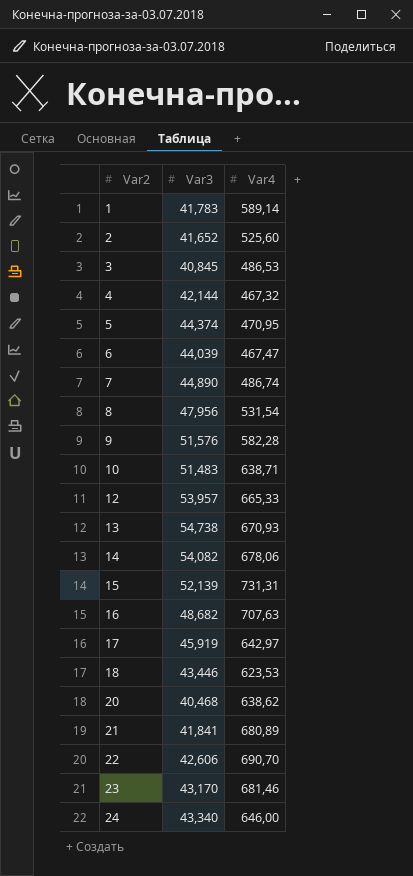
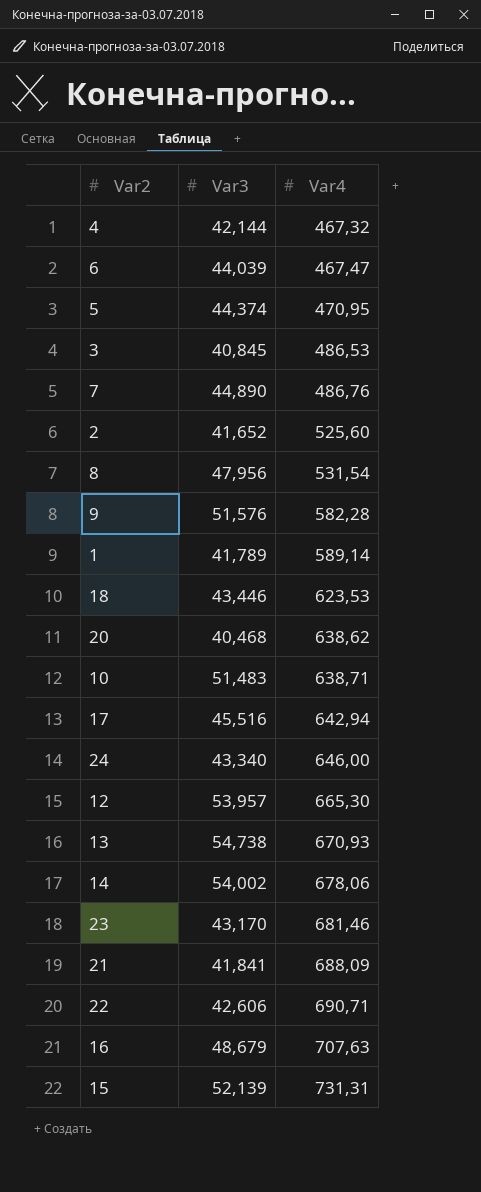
row order: Var2 ascending -> Var4 ascending
7 | Var4: 486,74 -> 486,76
1 | Var3: 41,783 -> 41,789
17 | Var3: 45,919 -> 45,516
17 | Var4: 642,97 -> 642,94
12 | Var4: 665,33 -> 665,30
14 | Var3: 54,082 -> 54,002
21 | Var4: 680,89 -> 688,09
22 | Var4: 690,70 -> 690,71
16 | Var3: 48,682 -> 48,679

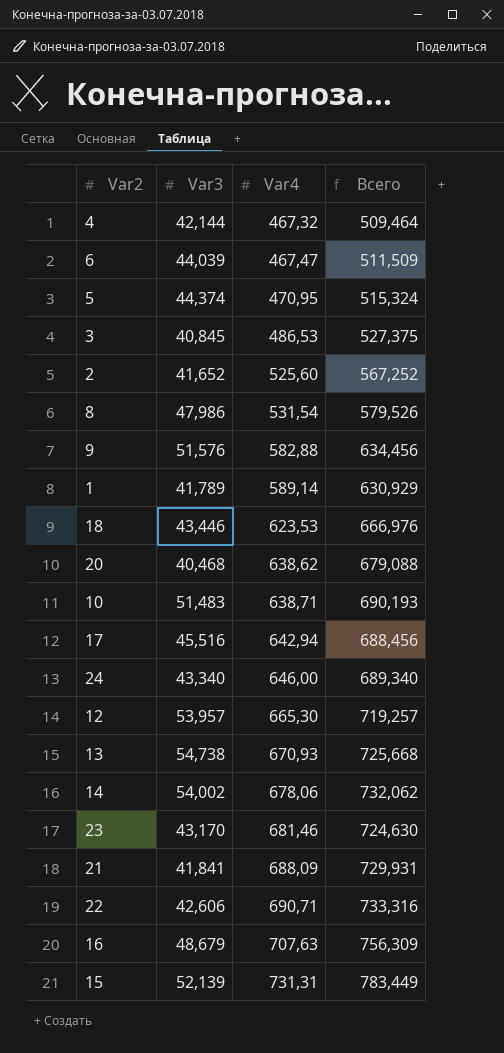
column Всего | formula: none -> [Var3] + [Var4]
row 7: 44,890 | 486,76 -> none
8 | Var3: 47,956 -> 47,986
9 | Var4: 582,28 -> 582,88

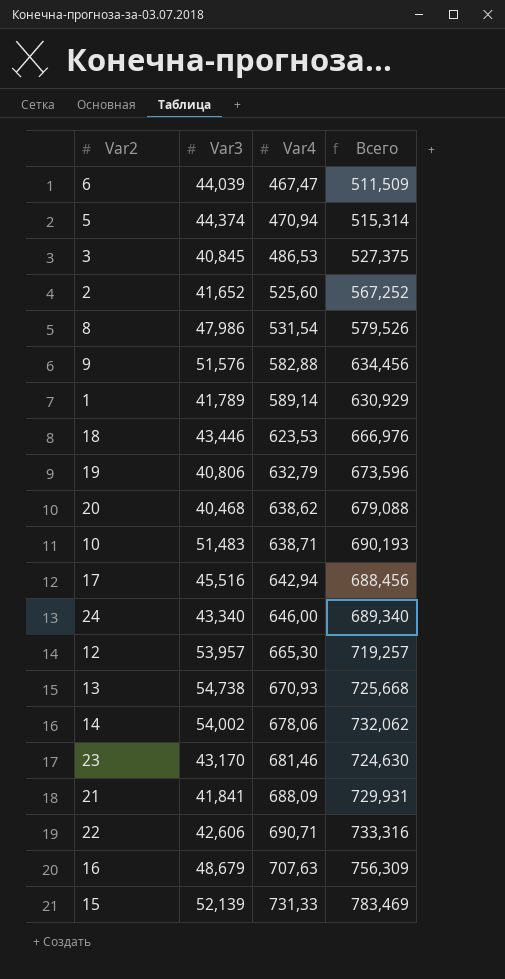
row 4: 42,144 | 467,32 | 509,464 -> none
5 | Var4: 470,95 -> 470,94
5 | Всего: 515,324 -> 515,314
row 19: none -> 40,806 | 632,79 | 673,596
15 | Var4: 731,31 -> 731,33
15 | Всего: 783,449 -> 783,469

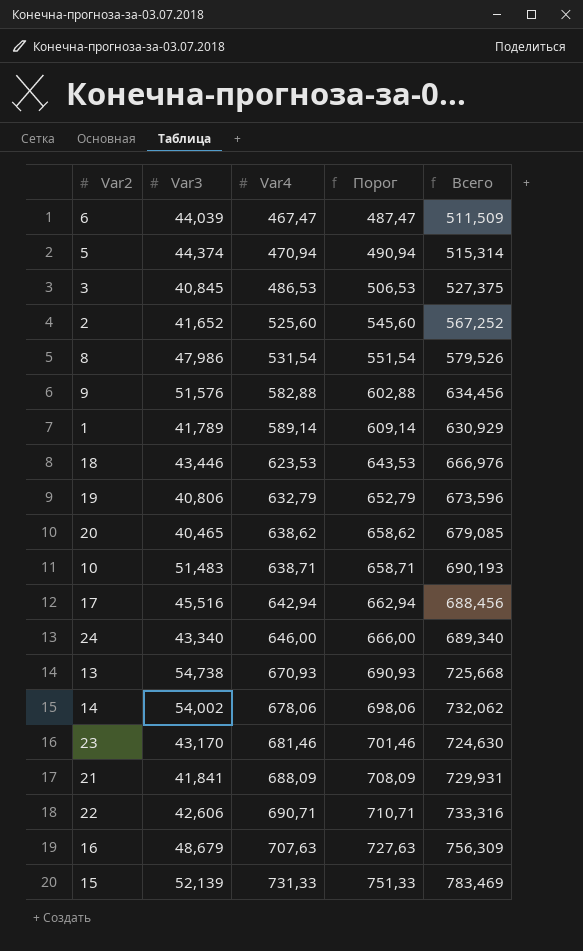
column Порог | formula: none -> [Var4] + 20
row 12: 53,957 | 665,30 | 719,257 -> none
20 | Var3: 40,468 -> 40,465
20 | Всего: 679,088 -> 679,085

